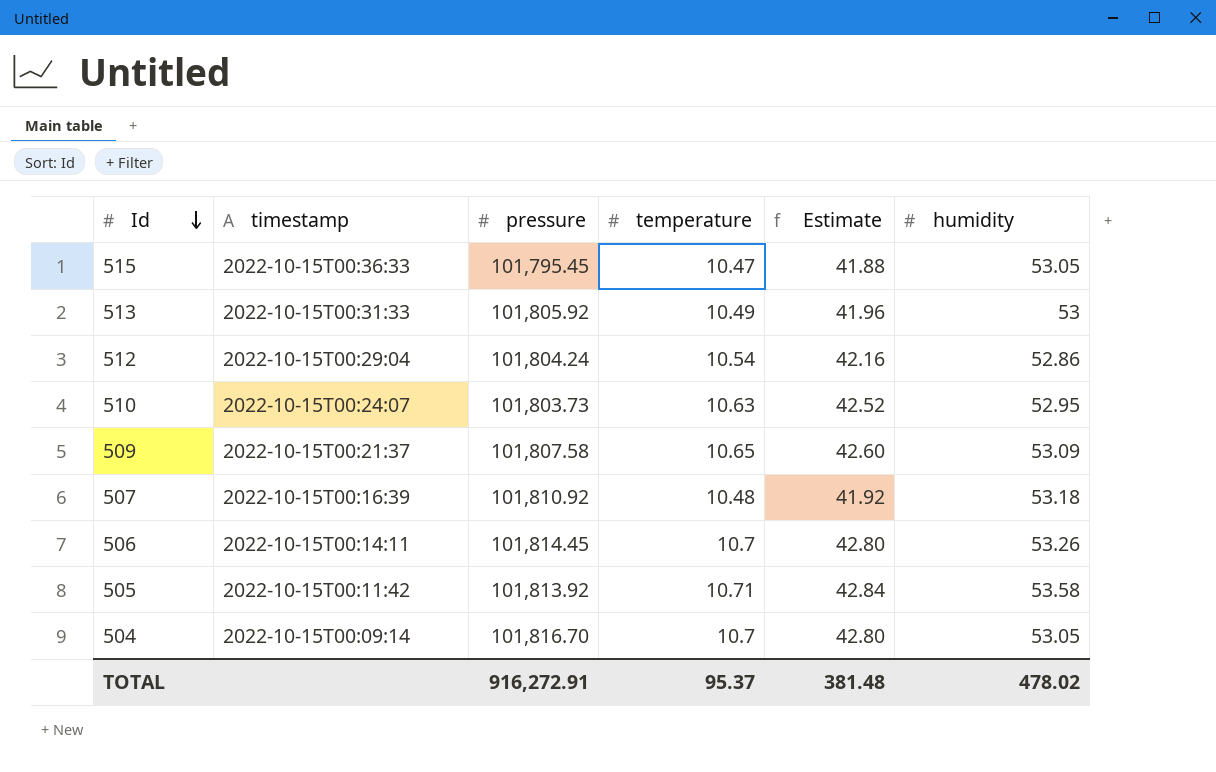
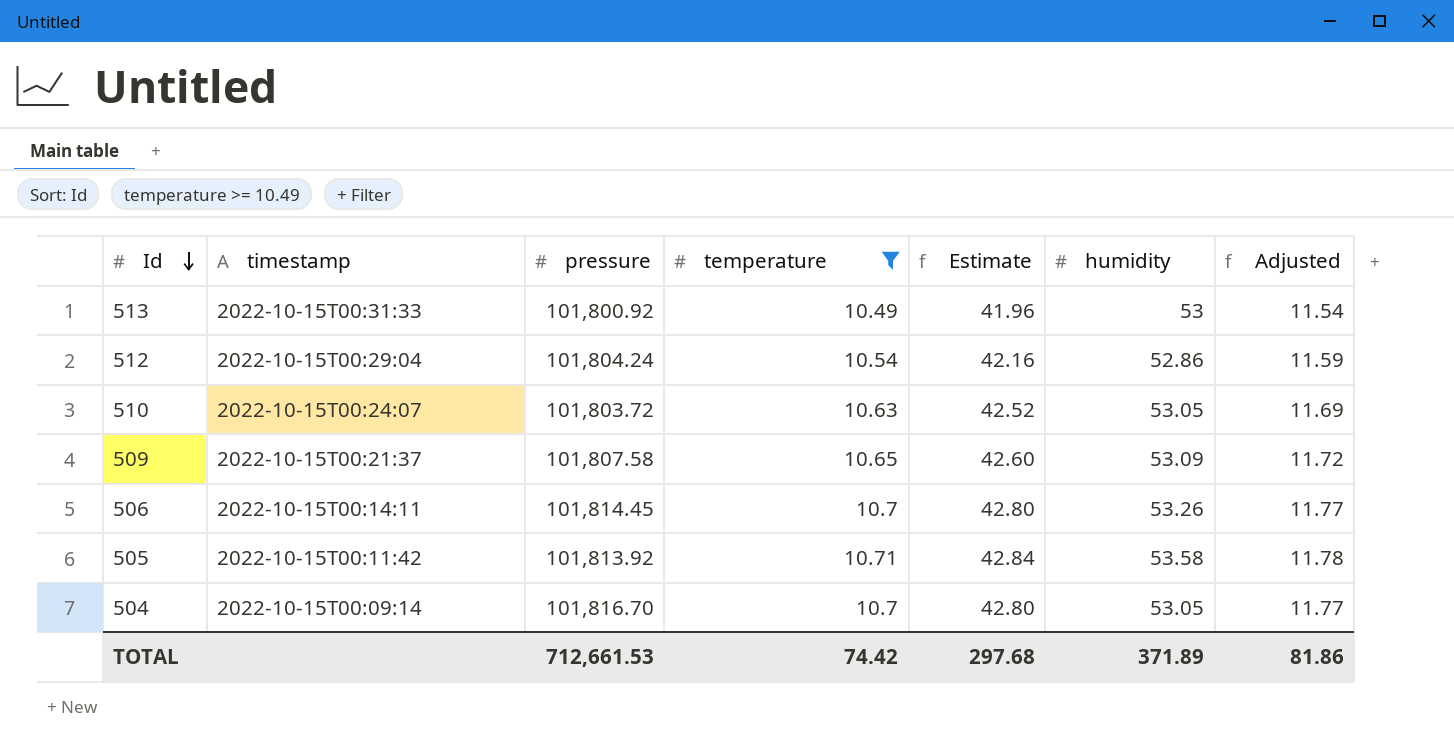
filter: none -> temperature >= 10.49
column Adjusted | formula: none -> [temperature] * 1.1
513 | pressure: 101,805.92 -> 101,800.92
510 | pressure: 101,803.73 -> 101,803.72
510 | humidity: 52.95 -> 53.05
TOTAL | pressure: 916,272.91 -> 712,661.53
TOTAL | temperature: 95.37 -> 74.42
TOTAL | Estimate: 381.48 -> 297.68
TOTAL | humidity: 478.02 -> 371.89

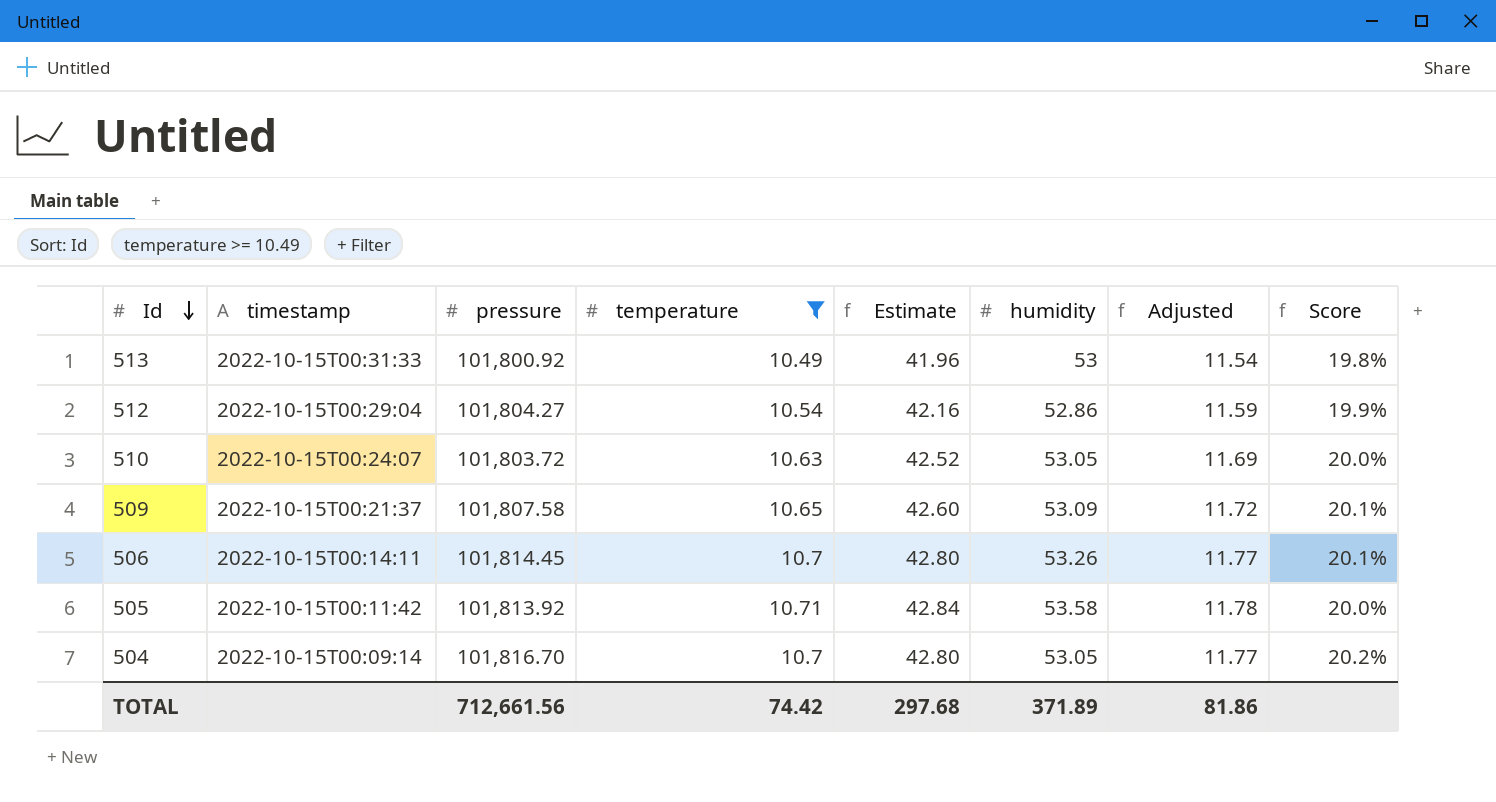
column Score | formula: none -> [temperature] / [humidity]
512 | pressure: 101,804.24 -> 101,804.27
TOTAL | pressure: 712,661.53 -> 712,661.56

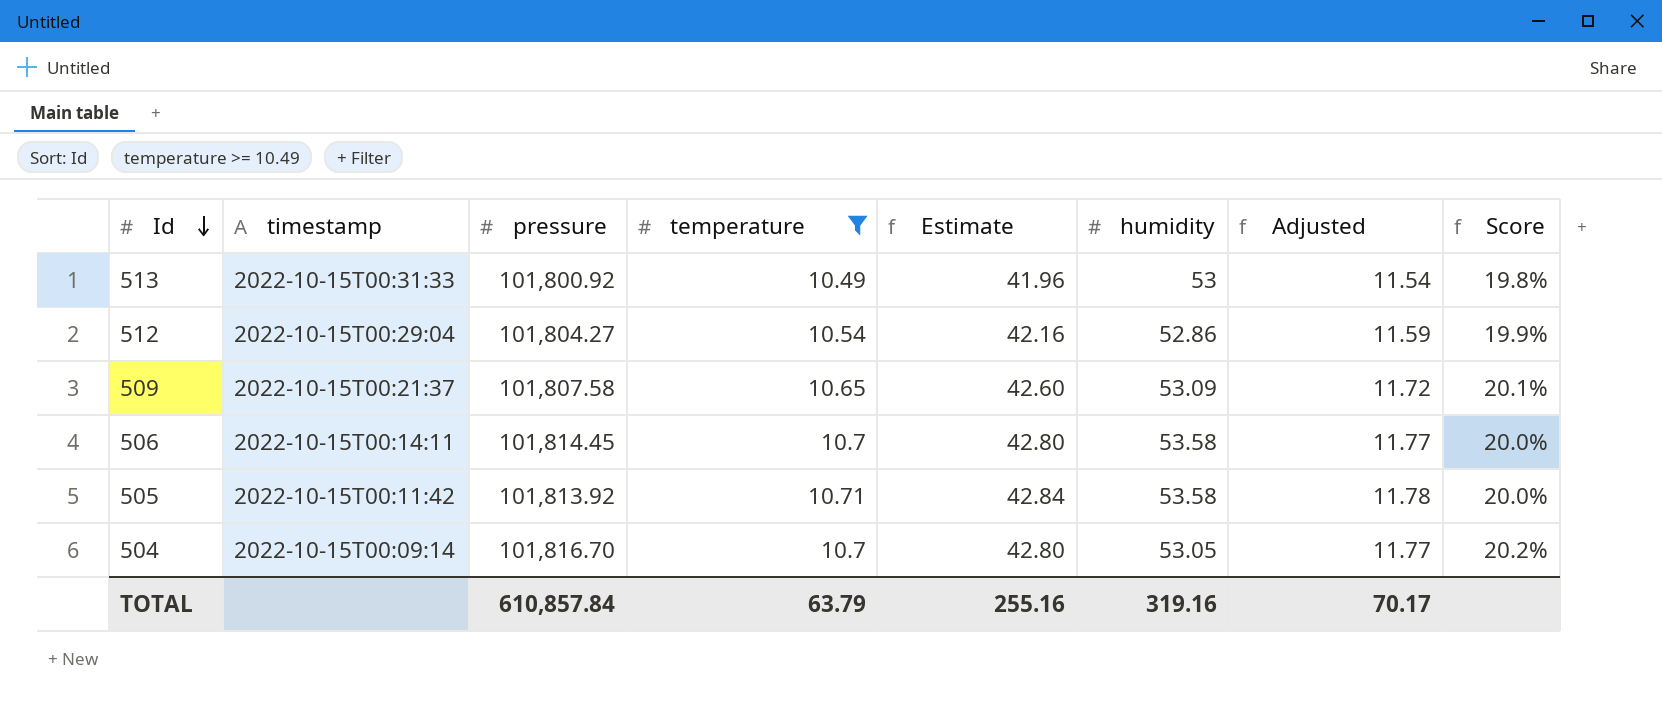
row 510: 2022-10-15T00:24:07 | 101,803.72 | 10.63 | 42.52 | 53.05 | 11.69 | 20.0% -> none
506 | humidity: 53.26 -> 53.58
506 | Score: 20.1% -> 20.0%
TOTAL | pressure: 712,661.56 -> 610,857.84
TOTAL | temperature: 74.42 -> 63.79
TOTAL | Estimate: 297.68 -> 255.16
TOTAL | humidity: 371.89 -> 319.16
TOTAL | Adjusted: 81.86 -> 70.17

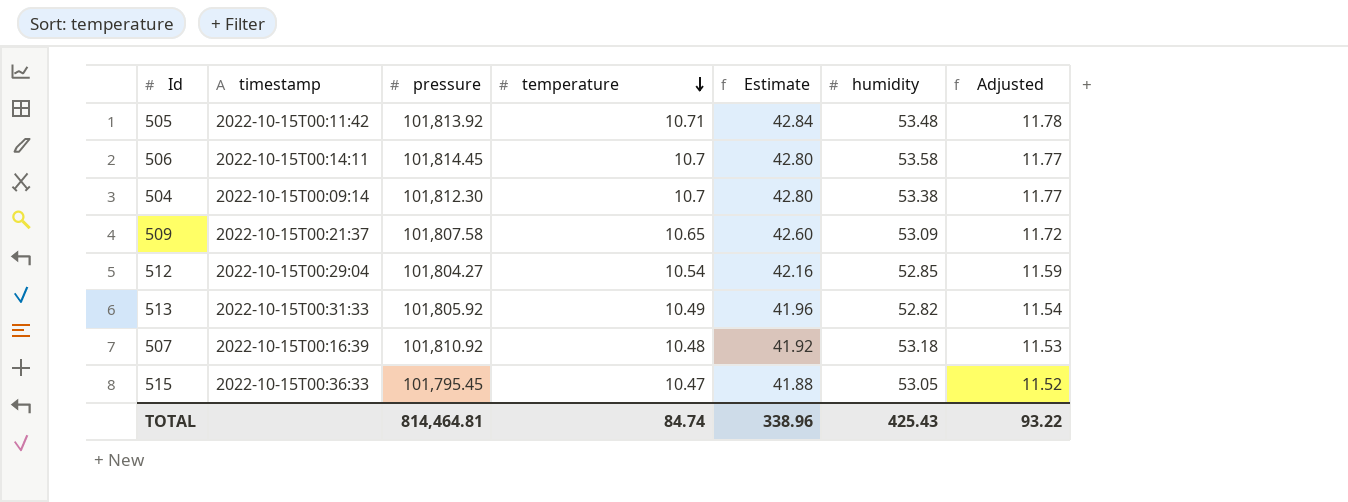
filter: temperature >= 10.49 -> none
row order: Id descending -> temperature descending
column Score | formula: [temperature] / [humidity] -> none
505 | humidity: 53.58 -> 53.48
504 | pressure: 101,816.70 -> 101,812.30
504 | humidity: 53.05 -> 53.38
512 | humidity: 52.86 -> 52.85
513 | pressure: 101,800.92 -> 101,805.92
513 | humidity: 53 -> 52.82
TOTAL | pressure: 610,857.84 -> 814,464.81
TOTAL | temperature: 63.79 -> 84.74
TOTAL | Estimate: 255.16 -> 338.96
TOTAL | humidity: 319.16 -> 425.43
TOTAL | Adjusted: 70.17 -> 93.22

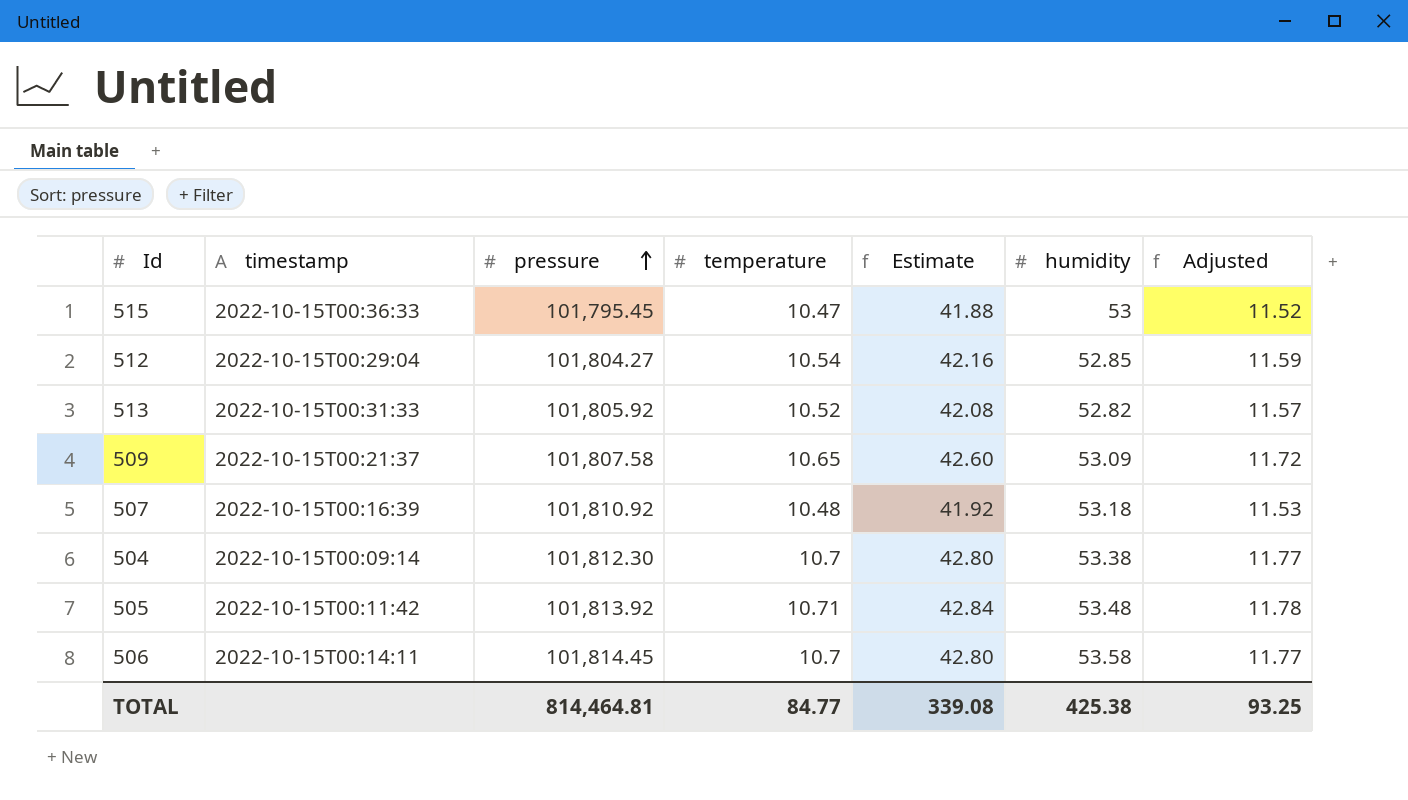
row order: temperature descending -> pressure ascending
515 | humidity: 53.05 -> 53
513 | temperature: 10.49 -> 10.52
513 | Estimate: 41.96 -> 42.08
513 | Adjusted: 11.54 -> 11.57
TOTAL | temperature: 84.74 -> 84.77
TOTAL | Estimate: 338.96 -> 339.08
TOTAL | humidity: 425.43 -> 425.38
TOTAL | Adjusted: 93.22 -> 93.25

